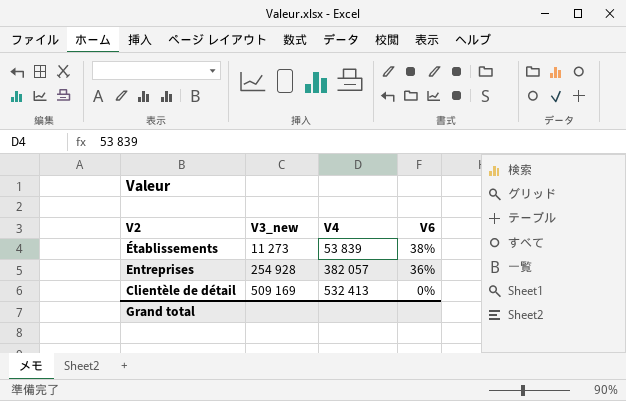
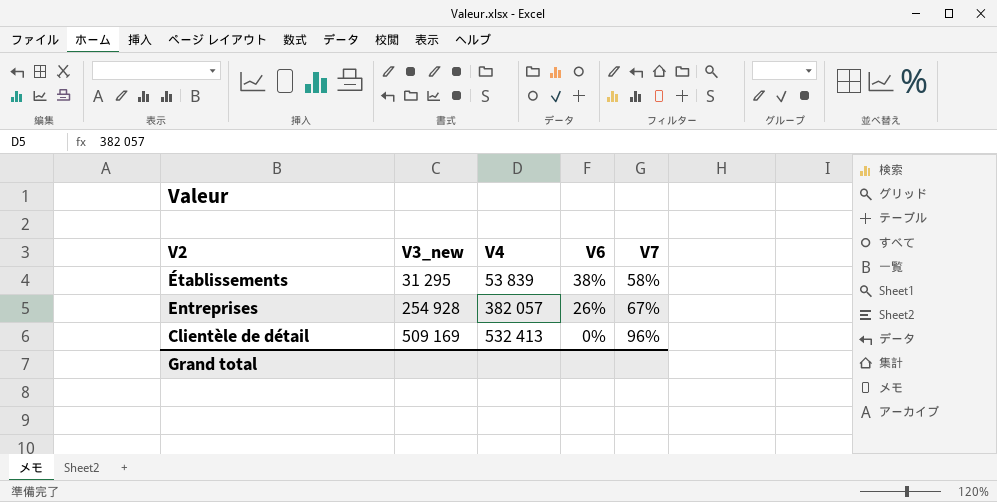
column V7 | position: none -> 5
Établissements | V3_new: 11 273 -> 31 295
Entreprises | V6: 36% -> 26%

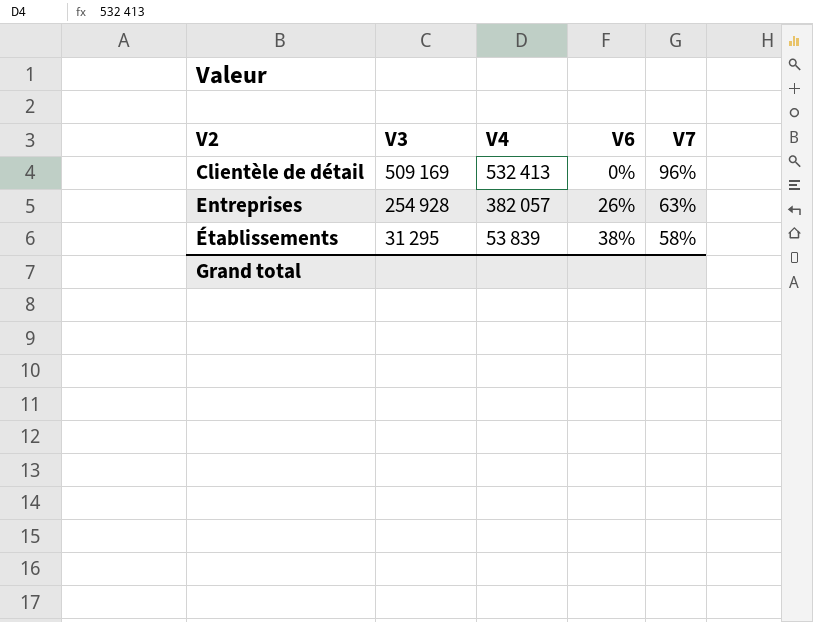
row order: V2 descending -> V2 ascending
column name: V3_new -> V3
Entreprises | V7: 67% -> 63%

